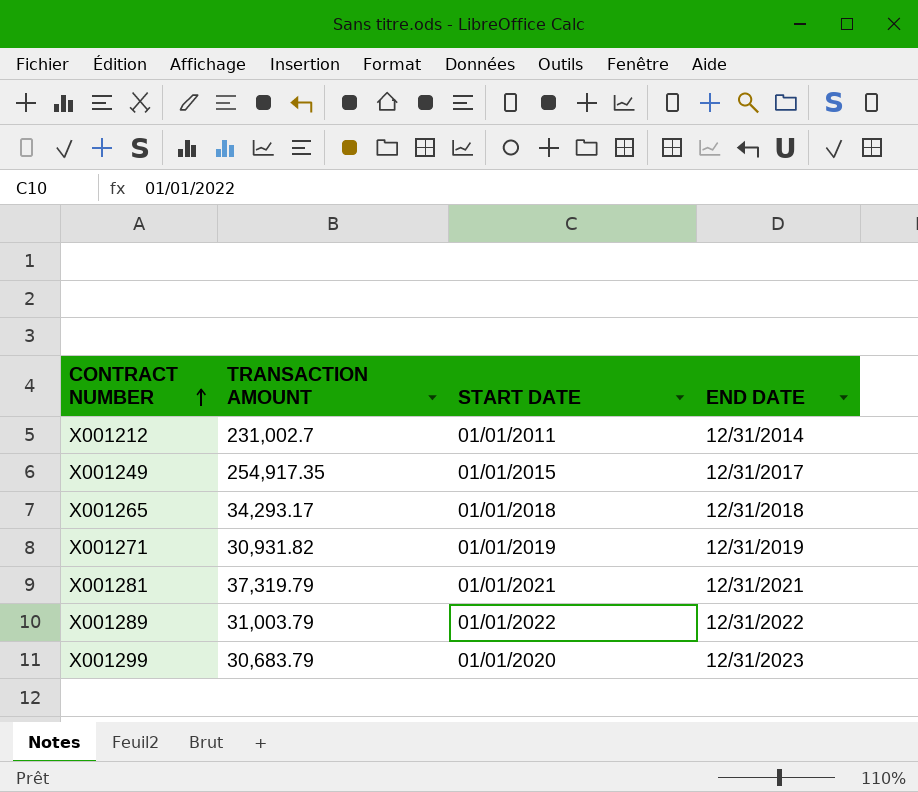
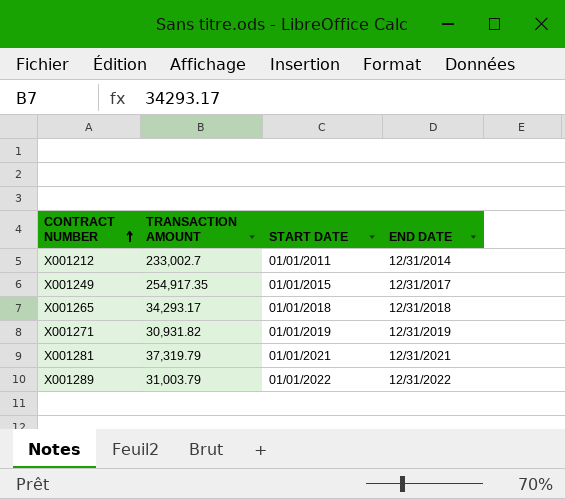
row X001299: 30,683.79 | 01/01/2020 | 12/31/2023 -> none
X001212 | TRANSACTION AMOUNT: 231,002.7 -> 233,002.7

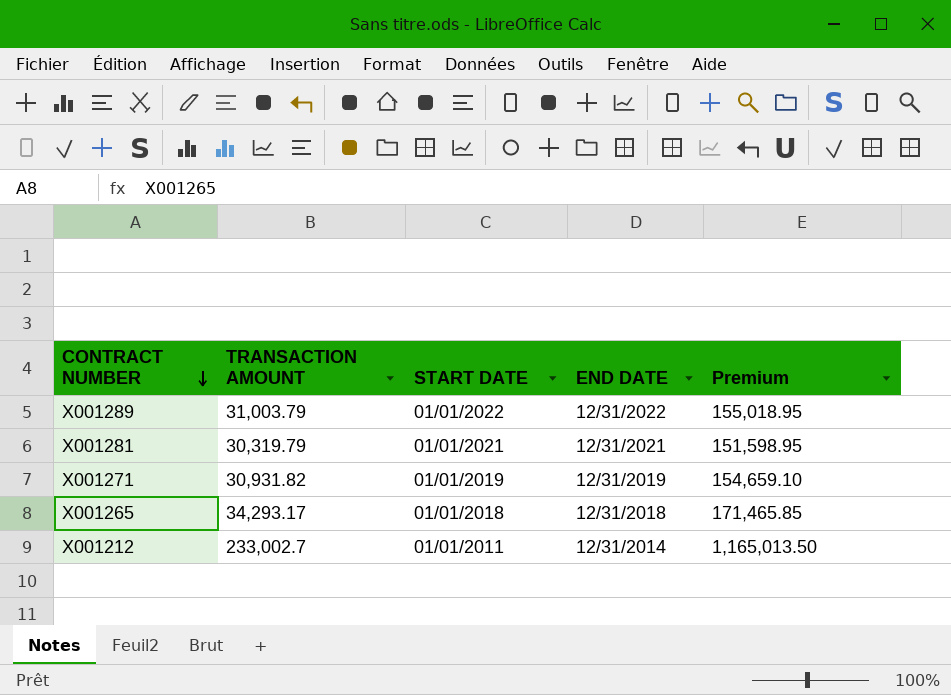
row order: CONTRACT NUMBER ascending -> CONTRACT NUMBER descending
column Premium | formula: none -> [TRANSACTION AMOUNT] * 5
row X001249: 254,917.35 | 01/01/2015 | 12/31/2017 -> none
X001281 | TRANSACTION AMOUNT: 37,319.79 -> 30,319.79

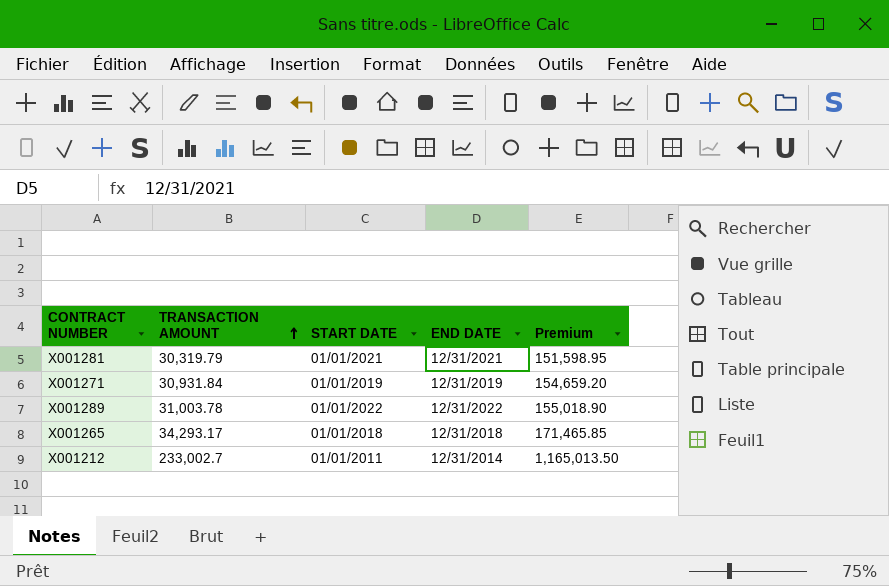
row order: CONTRACT NUMBER descending -> TRANSACTION AMOUNT ascending
X001271 | TRANSACTION AMOUNT: 30,931.82 -> 30,931.84
X001271 | Premium: 154,659.10 -> 154,659.20
X001289 | TRANSACTION AMOUNT: 31,003.79 -> 31,003.78
X001289 | Premium: 155,018.95 -> 155,018.90

